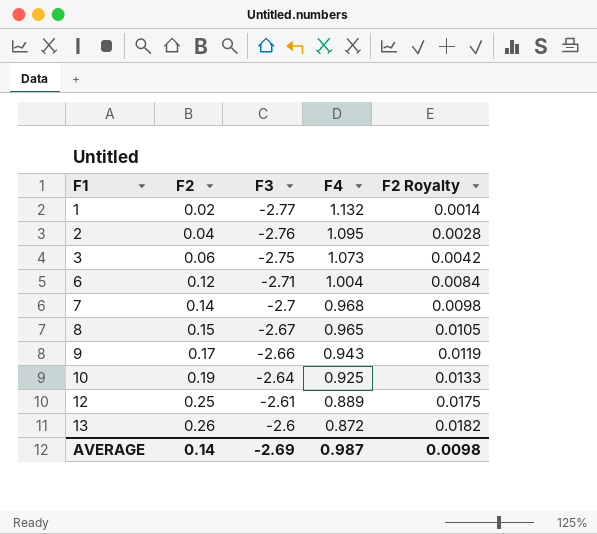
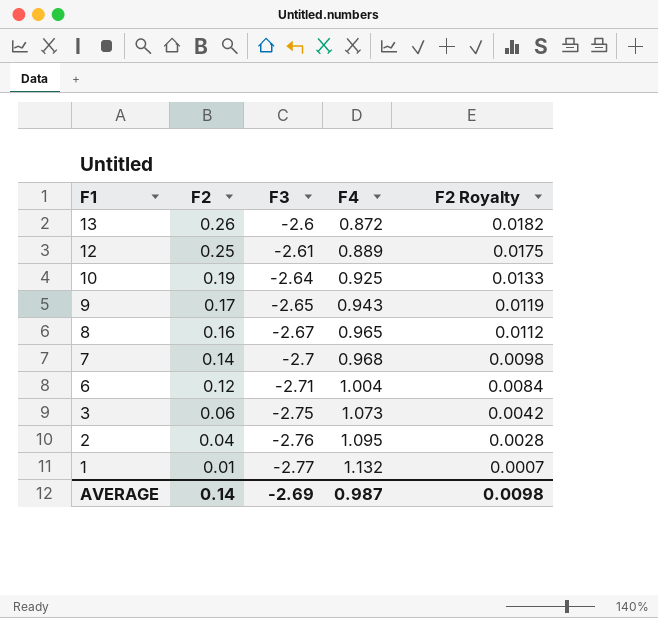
row order: F1 ascending -> F1 descending
9 | F3: -2.66 -> -2.65
8 | F2: 0.15 -> 0.16
8 | F2 Royalty: 0.0105 -> 0.0112
1 | F2: 0.02 -> 0.01
1 | F2 Royalty: 0.0014 -> 0.0007

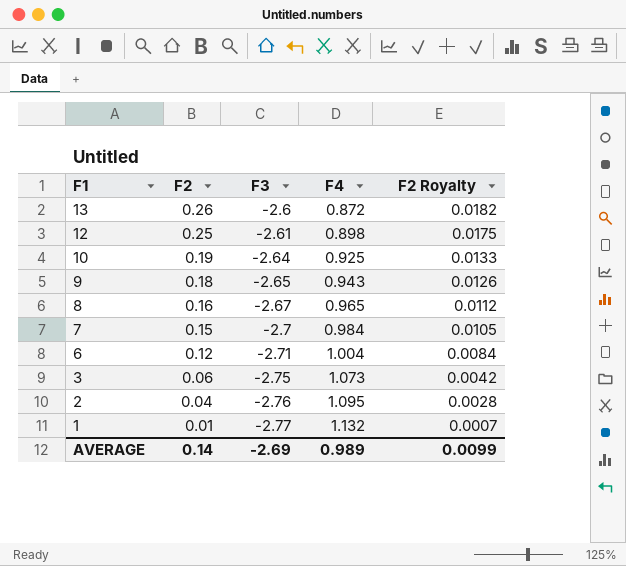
12 | F4: 0.889 -> 0.898
9 | F2: 0.17 -> 0.18
9 | F2 Royalty: 0.0119 -> 0.0126
7 | F2: 0.14 -> 0.15
7 | F4: 0.968 -> 0.984
7 | F2 Royalty: 0.0098 -> 0.0105
AVERAGE | F4: 0.987 -> 0.989
AVERAGE | F2 Royalty: 0.0098 -> 0.0099

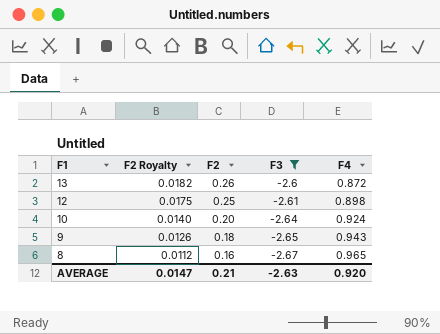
filter: none -> F3 >= -2.67
column F2 Royalty | position: 5 -> 2
10 | F2 Royalty: 0.0133 -> 0.0140
10 | F2: 0.19 -> 0.20
10 | F4: 0.925 -> 0.924
AVERAGE | F2 Royalty: 0.0099 -> 0.0147
AVERAGE | F2: 0.14 -> 0.21
AVERAGE | F3: -2.69 -> -2.63
AVERAGE | F4: 0.989 -> 0.920

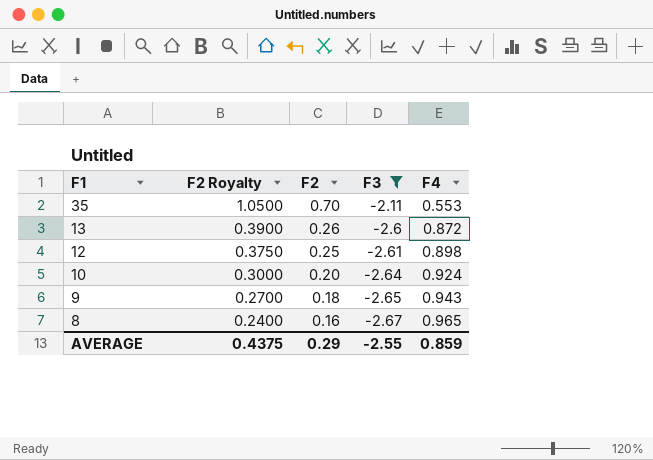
column F2 Royalty | formula: [F2] * 0.07 -> [F2] * 1.5
row 35: none -> 1.0500 | 0.70 | -2.11 | 0.553
AVERAGE | F2 Royalty: 0.0147 -> 0.4375
AVERAGE | F2: 0.21 -> 0.29
AVERAGE | F3: -2.63 -> -2.55
AVERAGE | F4: 0.920 -> 0.859

